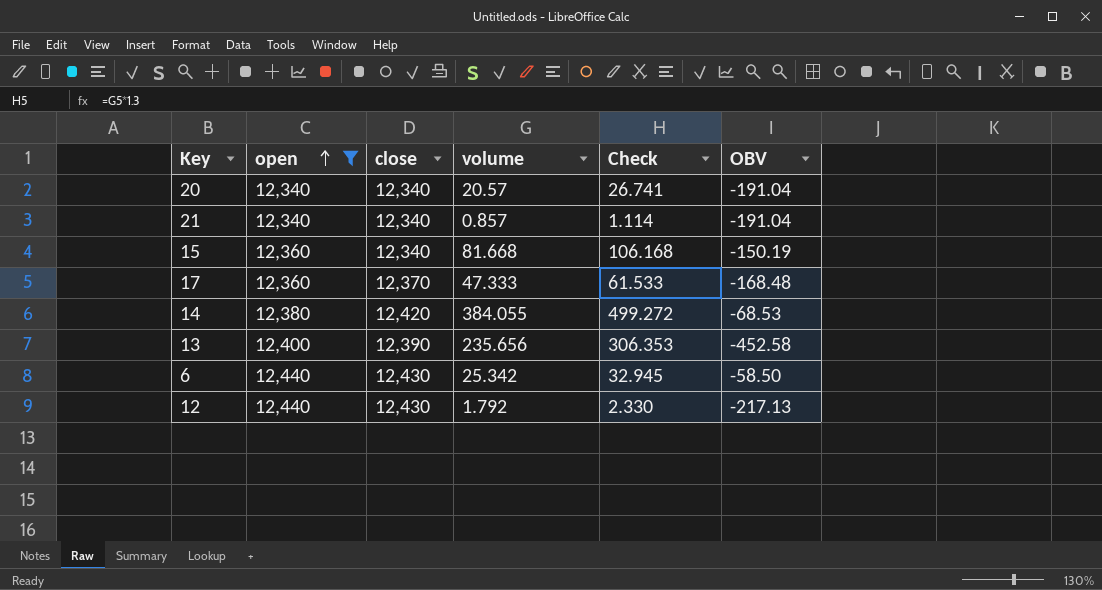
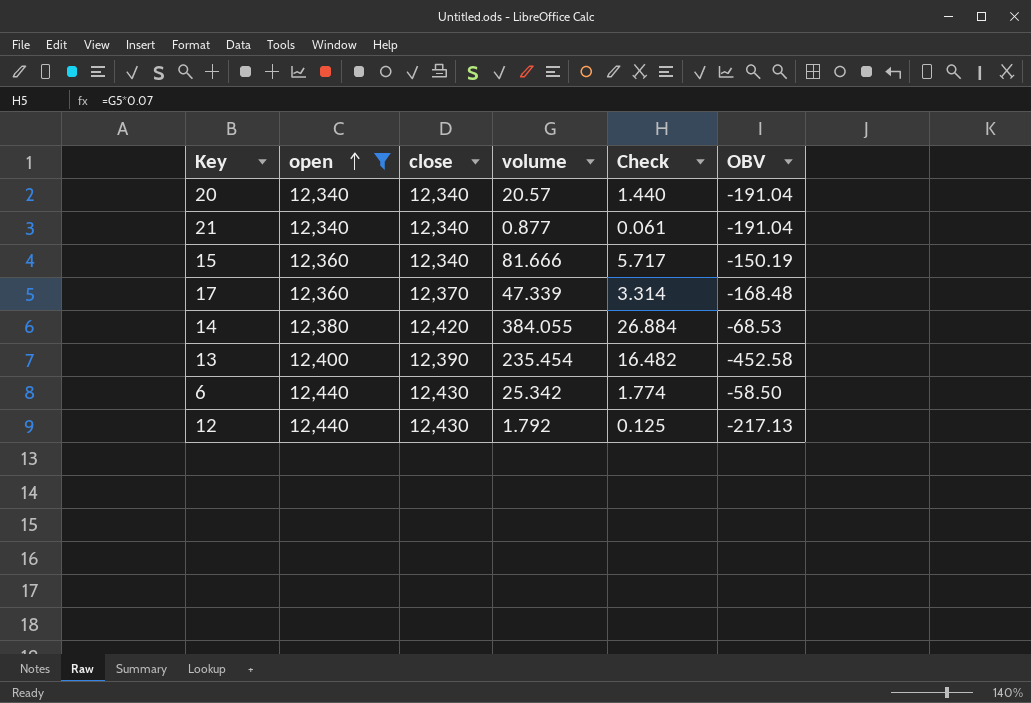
column Check | formula: [volume] * 1.3 -> [volume] * 0.07
21 | volume: 0.857 -> 0.877
15 | volume: 81.668 -> 81.666
17 | volume: 47.333 -> 47.339
13 | volume: 235.656 -> 235.454

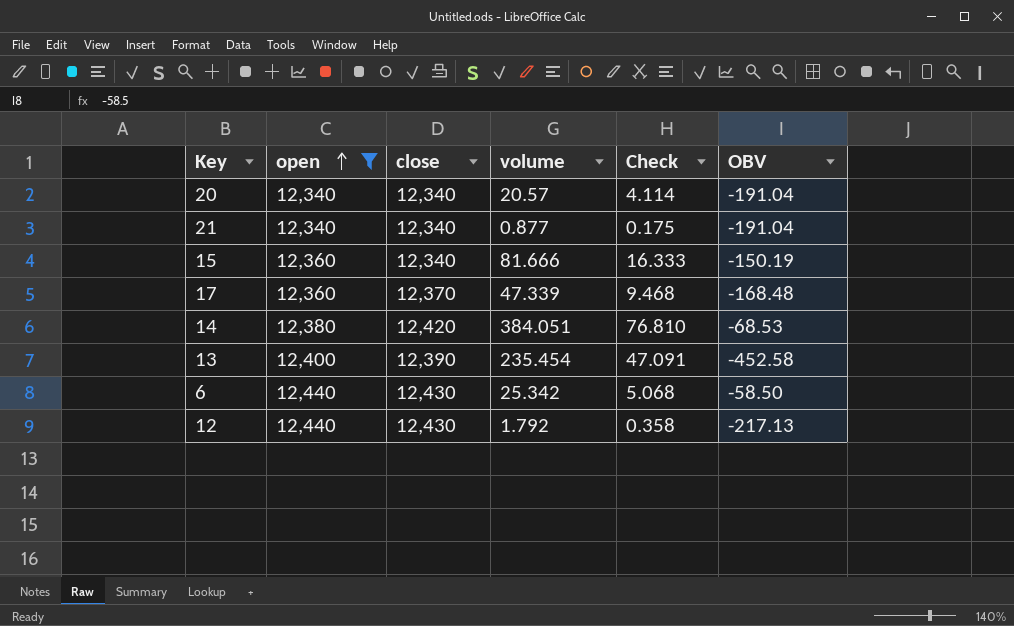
column Check | formula: [volume] * 0.07 -> [volume] * 0.2
14 | volume: 384.055 -> 384.051

